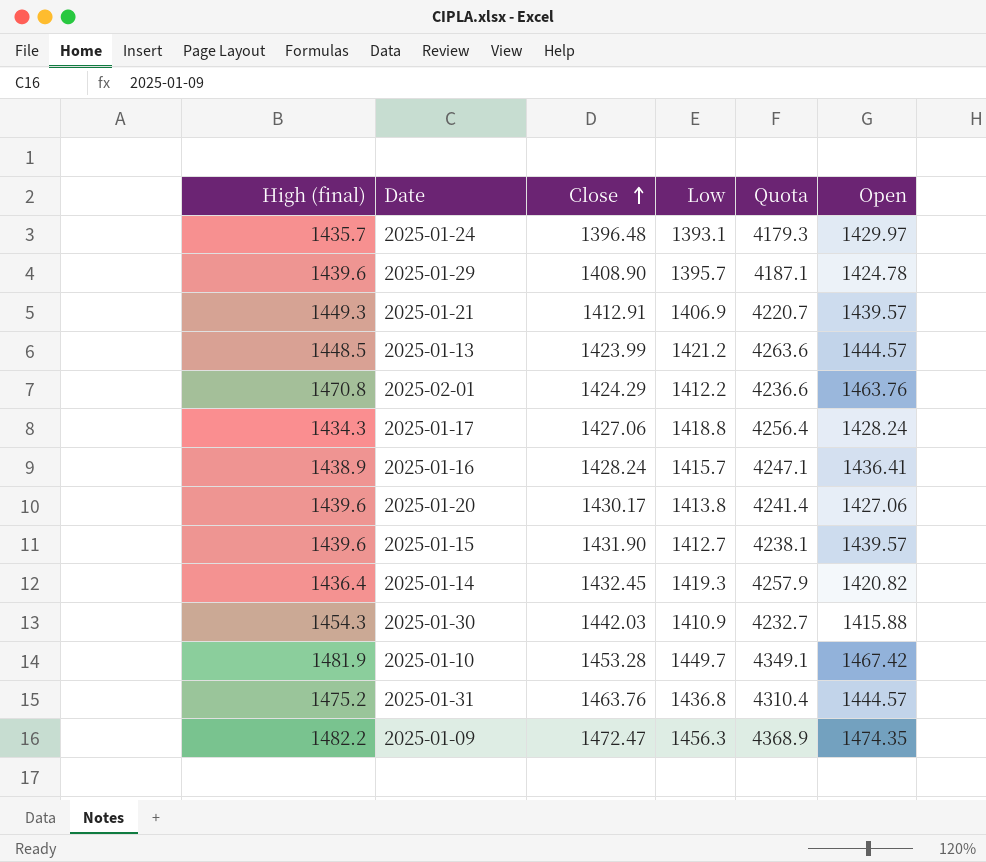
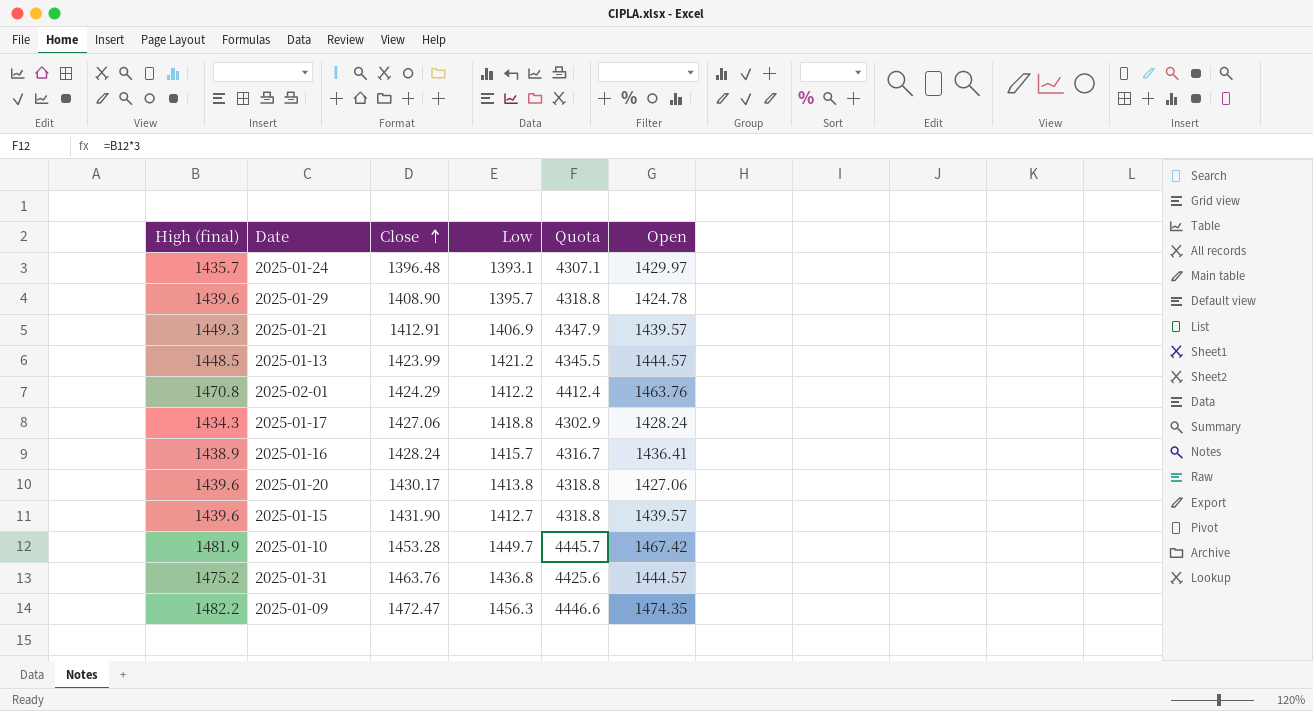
column Quota | formula: [Low] * 3 -> [High (final)] * 3
row 2025-01-14: 1436.4 | 1432.45 | 1419.3 | 4257.9 | 1420.82 -> none
row 2025-01-30: 1454.3 | 1442.03 | 1410.9 | 4232.7 | 1415.88 -> none

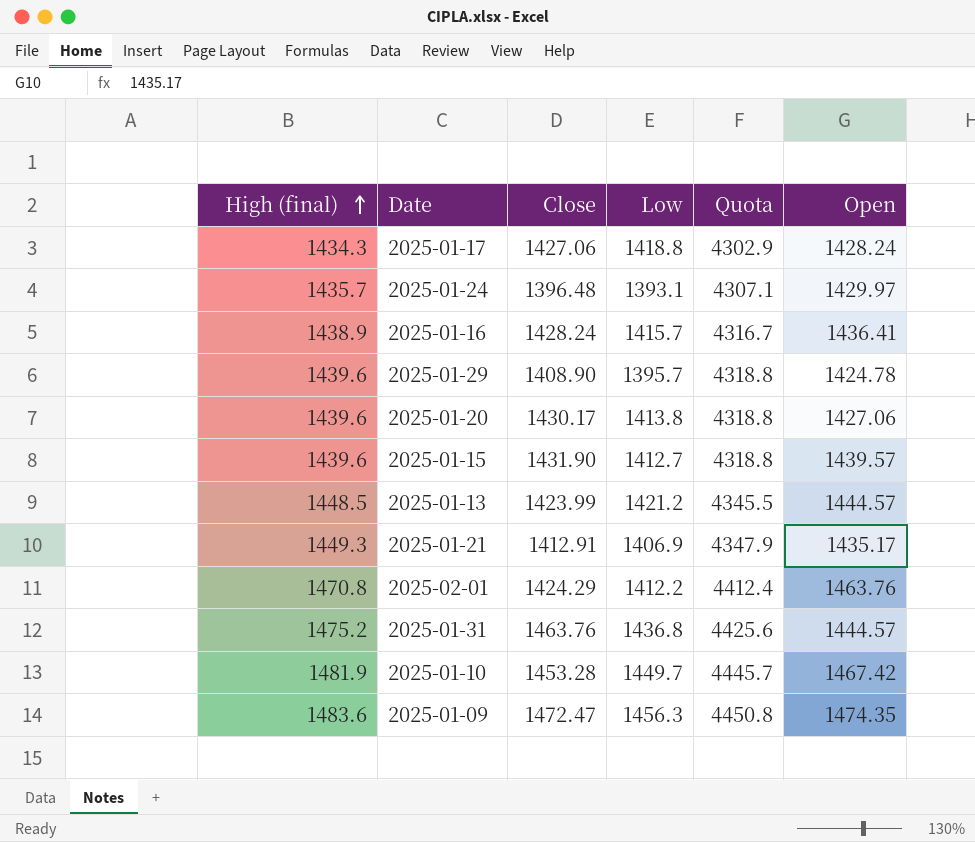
row order: Close ascending -> High (final) ascending
2025-01-21 | Open: 1439.57 -> 1435.17
2025-01-09 | High (final): 1482.2 -> 1483.6
2025-01-09 | Quota: 4446.6 -> 4450.8

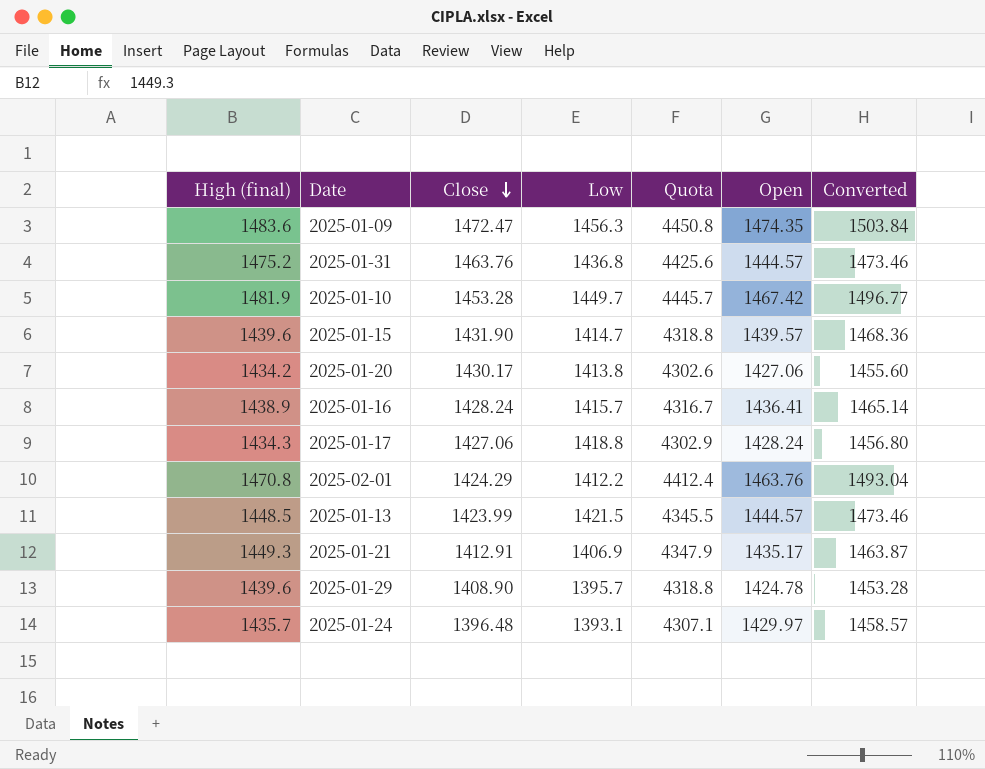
row order: High (final) ascending -> Close descending
column Converted | formula: none -> [Open] * 1.02
2025-01-15 | Low: 1412.7 -> 1414.7
2025-01-20 | High (final): 1439.6 -> 1434.2
2025-01-20 | Quota: 4318.8 -> 4302.6
2025-01-13 | Low: 1421.2 -> 1421.5

